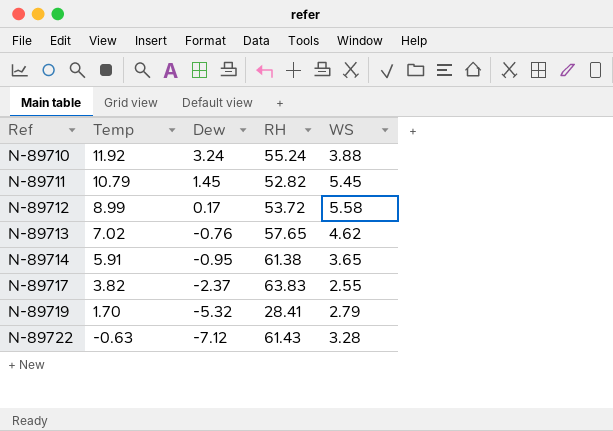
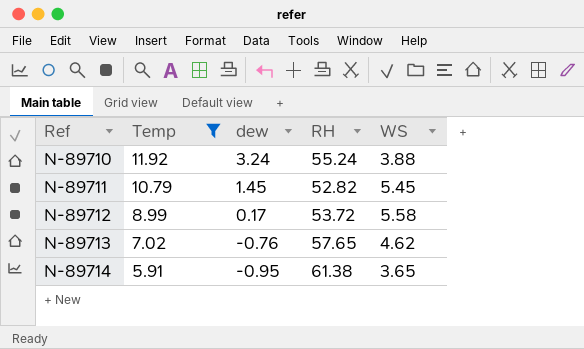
filter: none -> Temp >= 5.91
column name: Dew -> dew

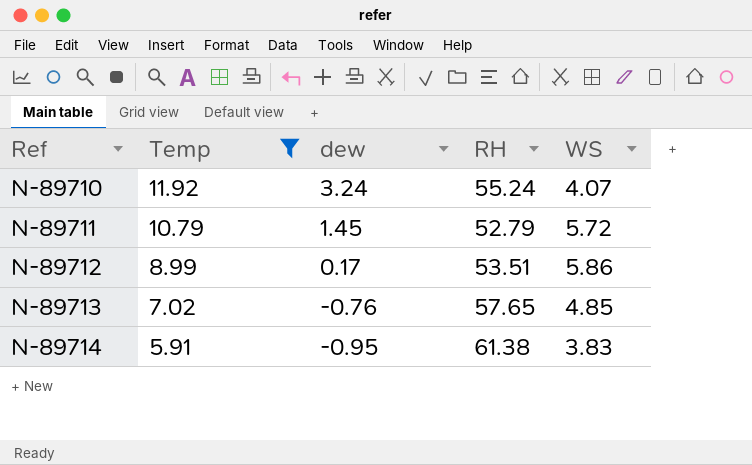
N-89710 | WS: 3.88 -> 4.07
N-89711 | RH: 52.82 -> 52.79
N-89711 | WS: 5.45 -> 5.72
N-89712 | RH: 53.72 -> 53.51
N-89712 | WS: 5.58 -> 5.86
N-89713 | WS: 4.62 -> 4.85
N-89714 | WS: 3.65 -> 3.83

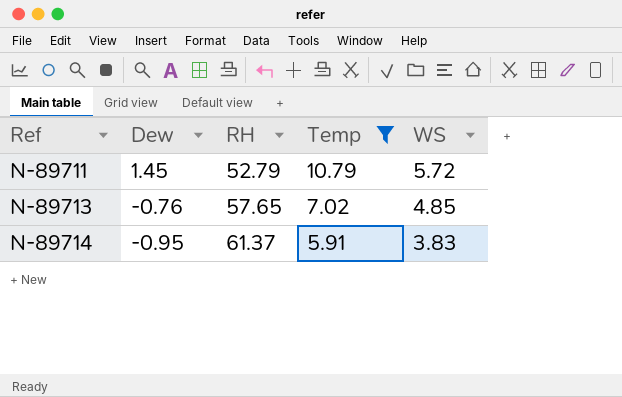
column name: dew -> Dew
column Temp | position: 2 -> 4
row N-89710: 11.92 | 3.24 | 55.24 | 4.07 -> none
row N-89712: 8.99 | 0.17 | 53.51 | 5.86 -> none
N-89714 | RH: 61.38 -> 61.37

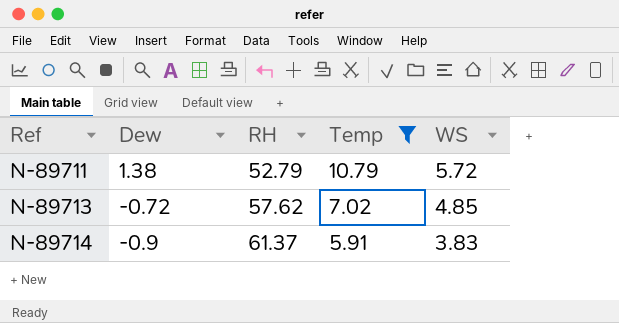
N-89711 | Dew: 1.45 -> 1.38
N-89713 | Dew: -0.76 -> -0.72
N-89713 | RH: 57.65 -> 57.62
N-89714 | Dew: -0.95 -> -0.9

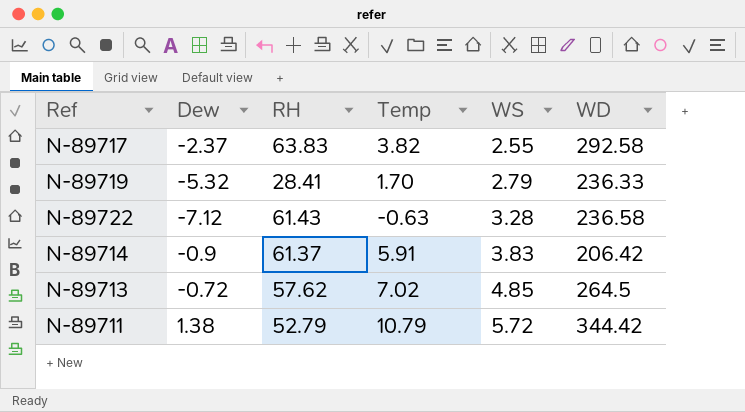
filter: Temp >= 5.91 -> none
row order: Ref ascending -> WS ascending
column WD | position: none -> 6

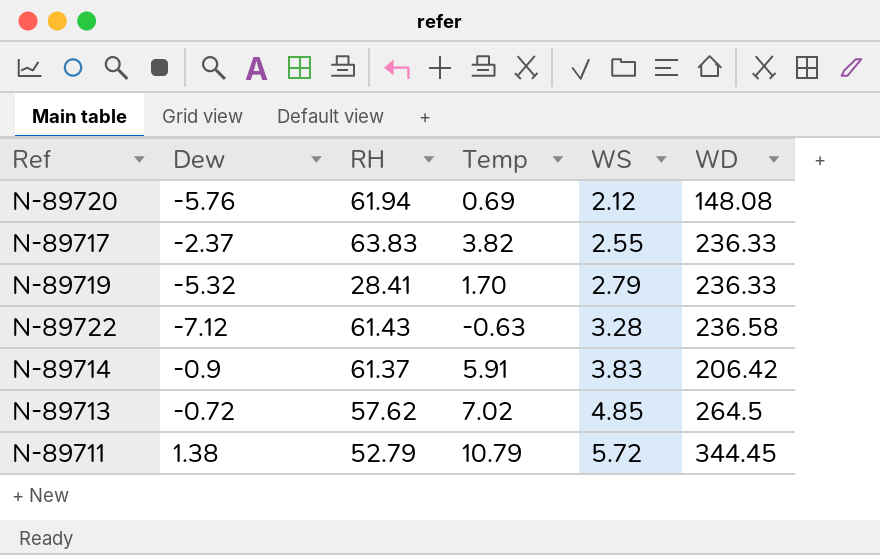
row N-89720: none -> -5.76 | 61.94 | 0.69 | 2.12 | 148.08
N-89717 | WD: 292.58 -> 236.33
N-89711 | WD: 344.42 -> 344.45

